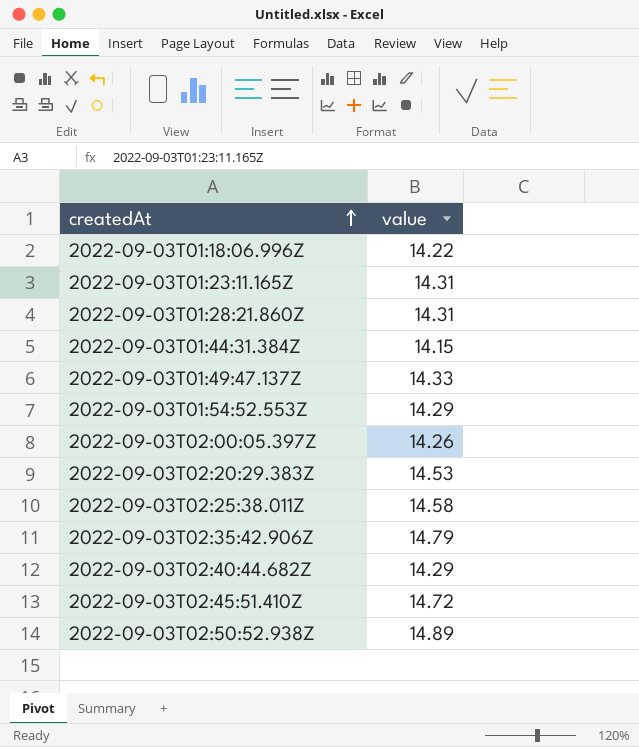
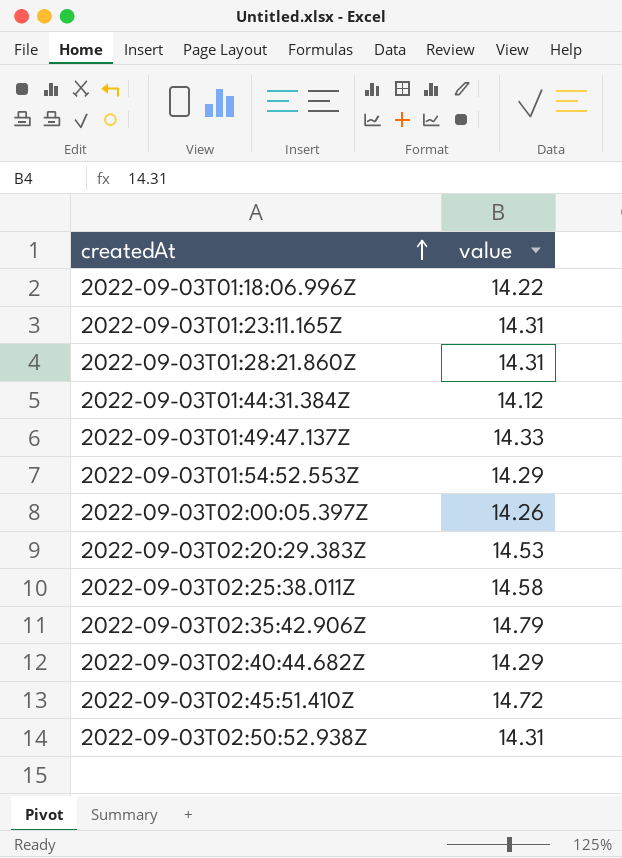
2022-09-03T01:44:31.384Z | value: 14.15 -> 14.12
2022-09-03T02:50:52.938Z | value: 14.89 -> 14.31

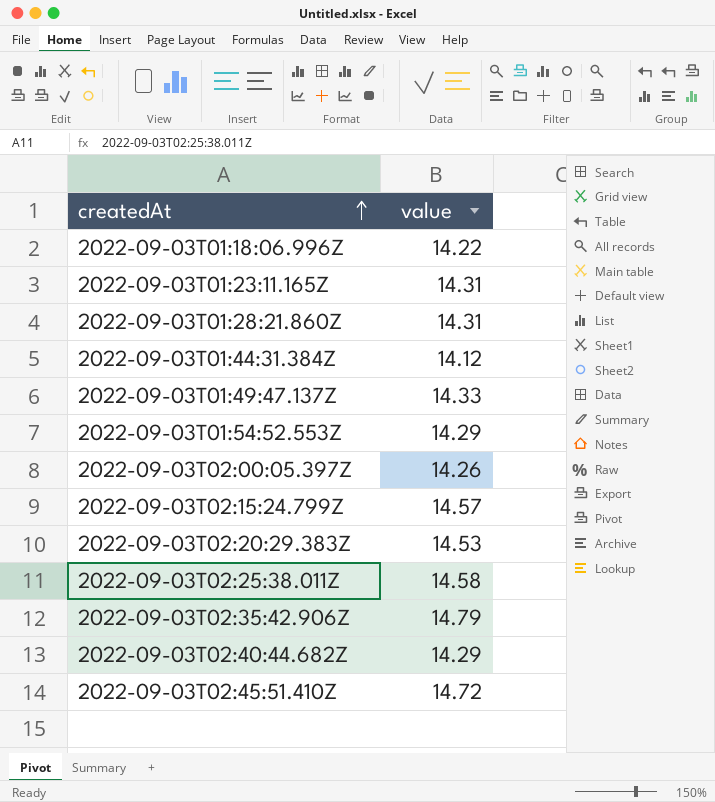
row 2022-09-03T02:50:52.938Z: 14.31 -> none
row 2022-09-03T02:15:24.799Z: none -> 14.57

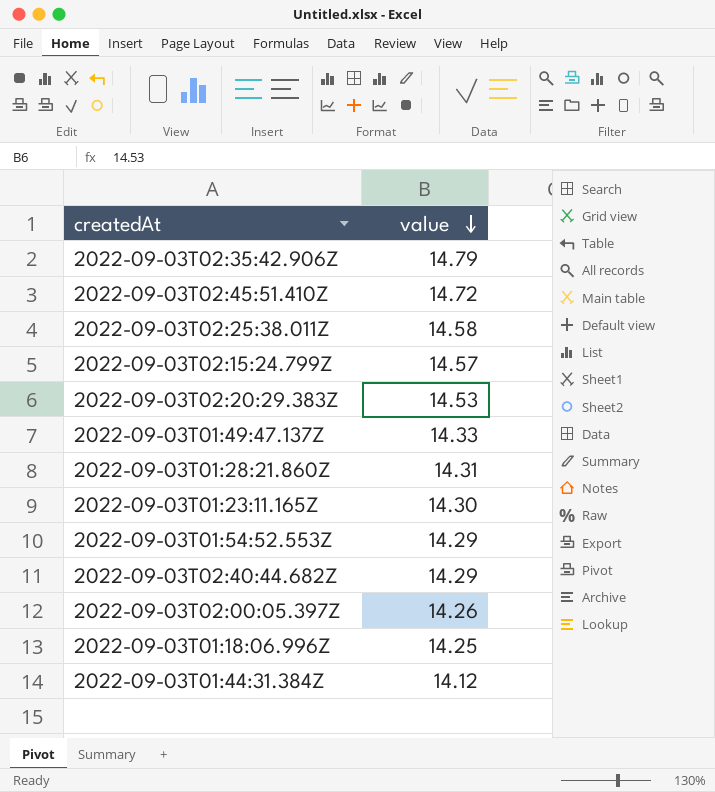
row order: createdAt ascending -> value descending
2022-09-03T01:23:11.165Z | value: 14.31 -> 14.30
2022-09-03T01:18:06.996Z | value: 14.22 -> 14.25

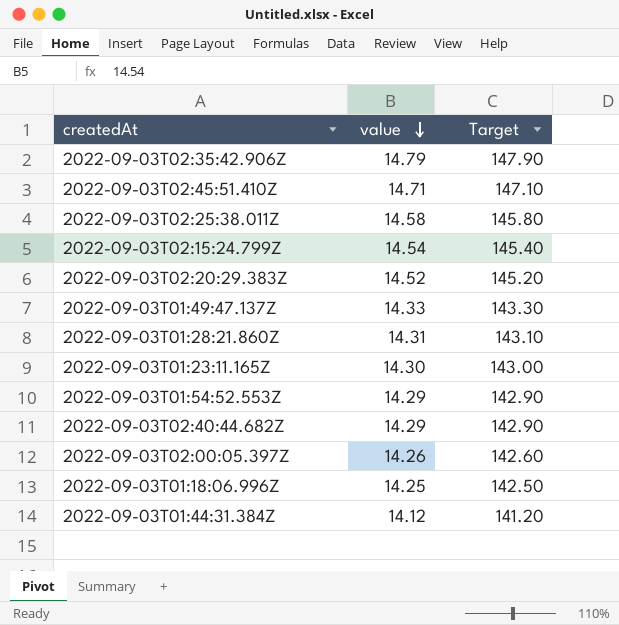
column Target | formula: none -> [value] * 10
2022-09-03T02:45:51.410Z | value: 14.72 -> 14.71
2022-09-03T02:15:24.799Z | value: 14.57 -> 14.54
2022-09-03T02:20:29.383Z | value: 14.53 -> 14.52

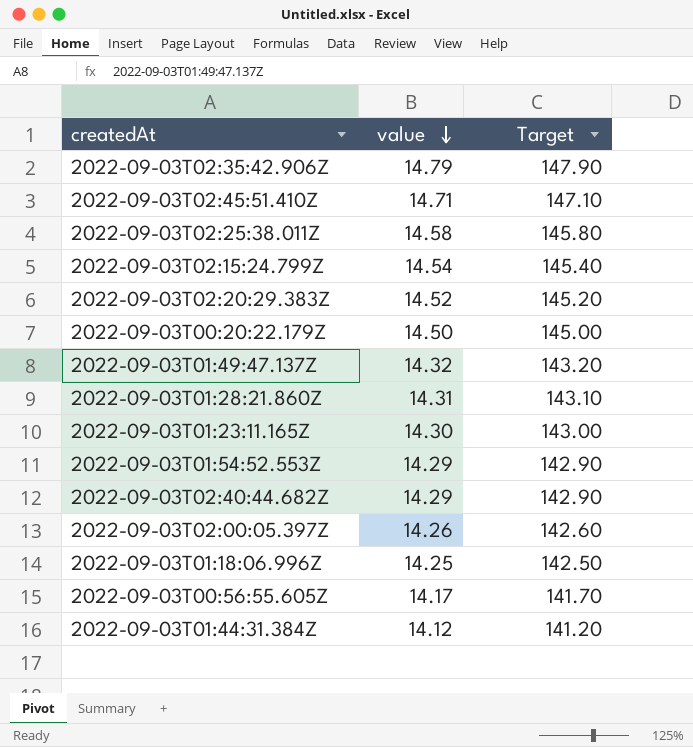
row 2022-09-03T00:20:22.179Z: none -> 14.50 | 145.00
2022-09-03T01:49:47.137Z | value: 14.33 -> 14.32
2022-09-03T01:49:47.137Z | Target: 143.30 -> 143.20
row 2022-09-03T00:56:55.605Z: none -> 14.17 | 141.70

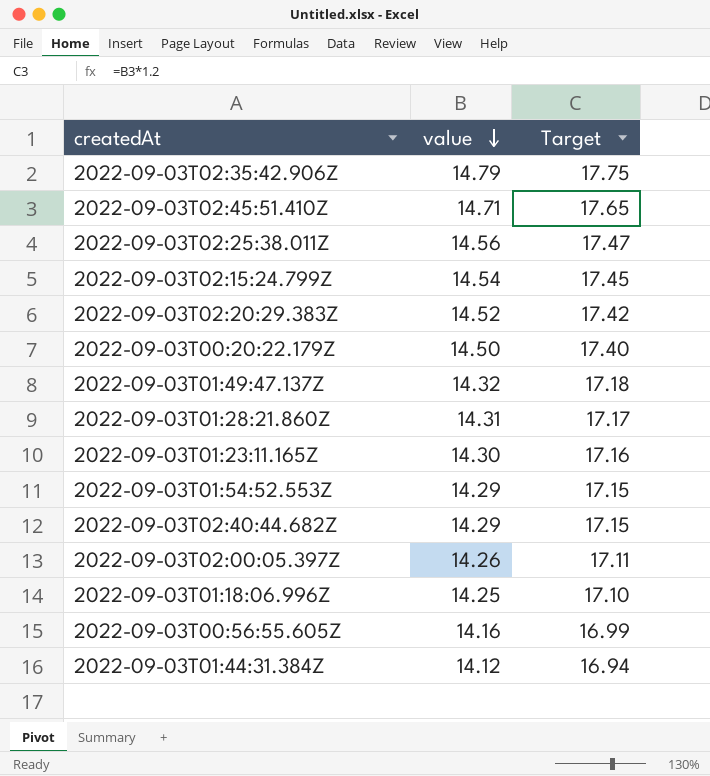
column Target | formula: [value] * 10 -> [value] * 1.2
2022-09-03T02:25:38.011Z | value: 14.58 -> 14.56
2022-09-03T00:56:55.605Z | value: 14.17 -> 14.16

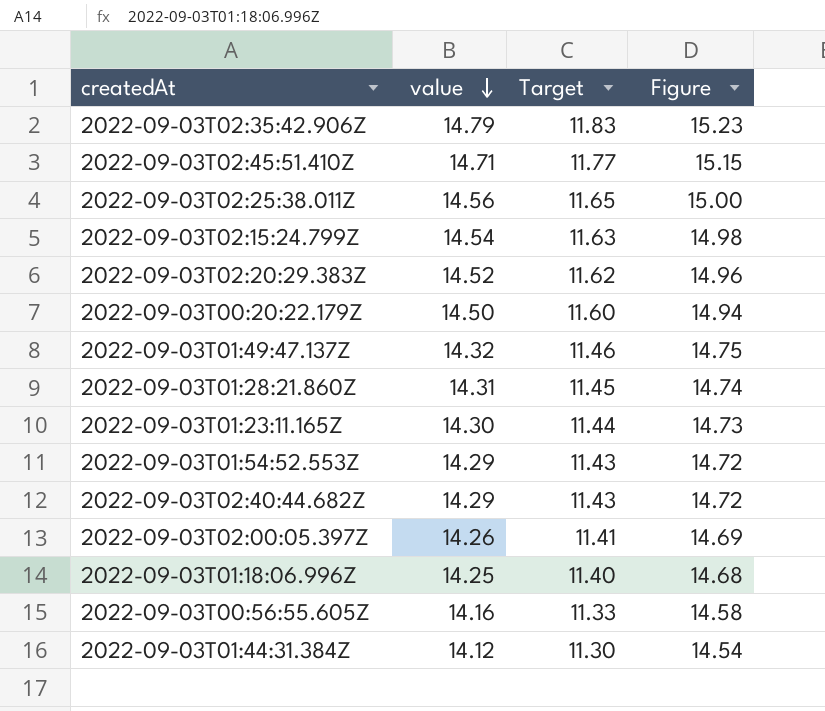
column Target | formula: [value] * 1.2 -> [value] * 0.8
column Figure | formula: none -> [value] * 1.03

